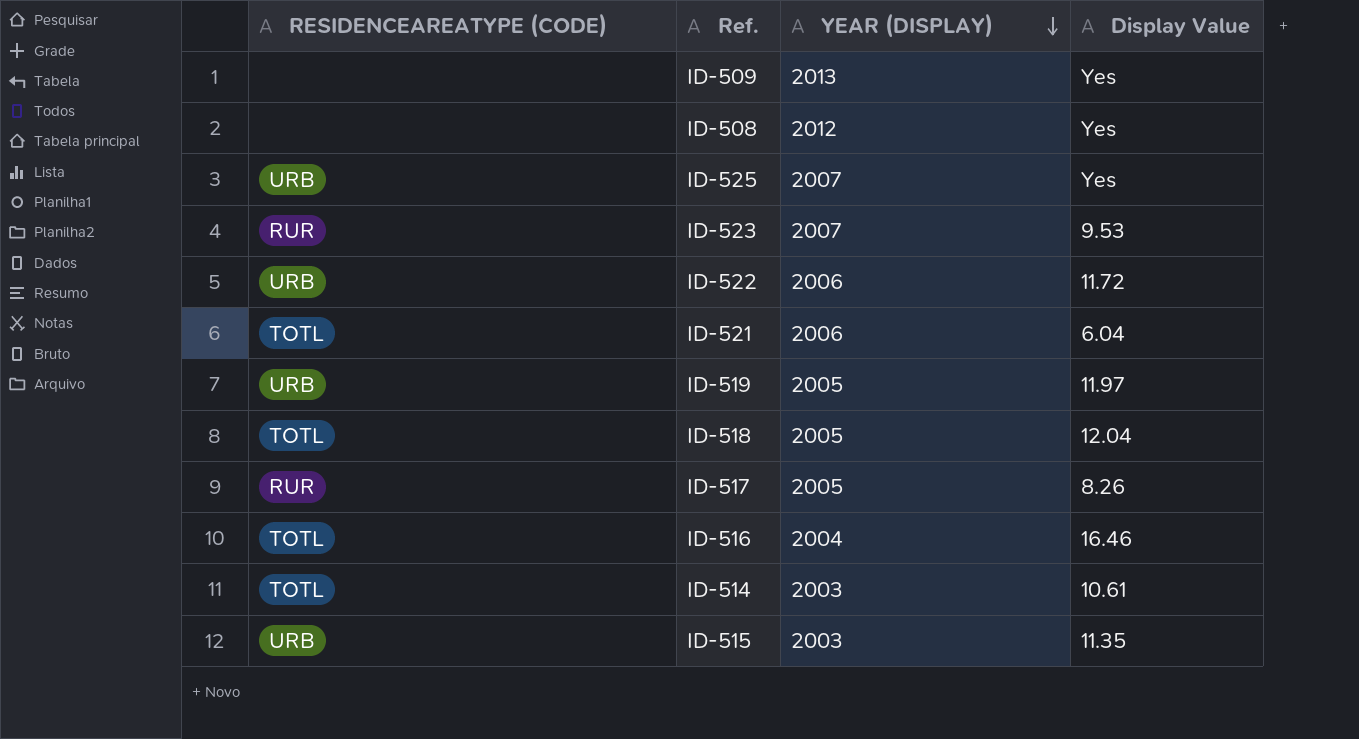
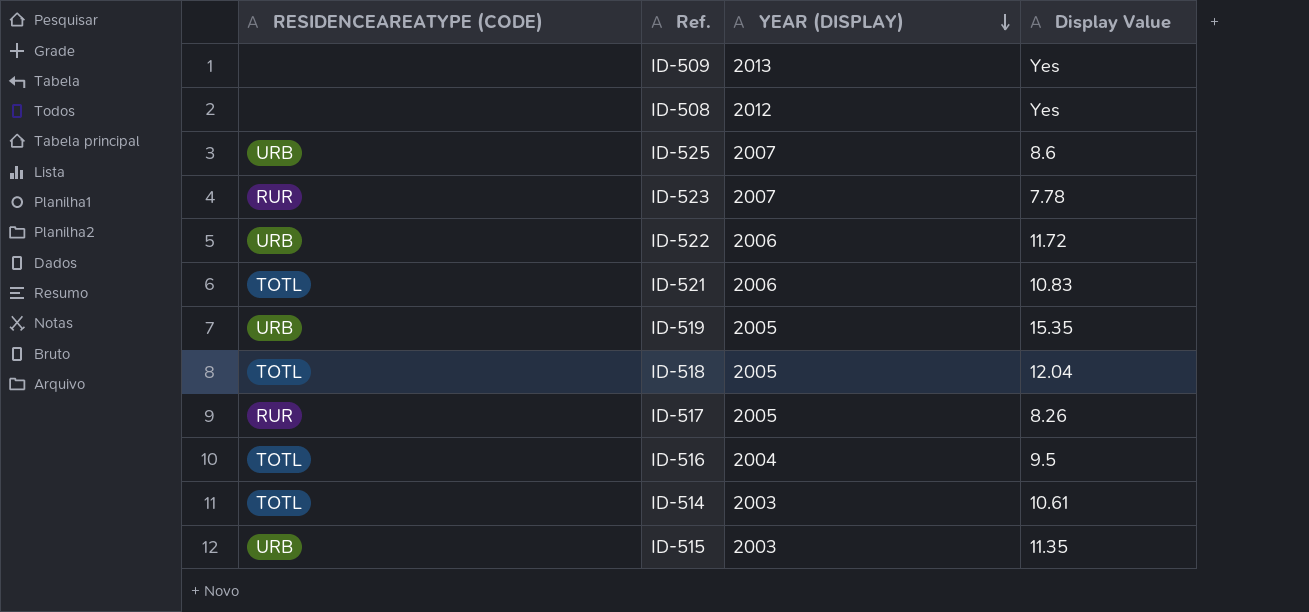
ID-525 | Display Value: Yes -> 8.6
ID-523 | Display Value: 9.53 -> 7.78
ID-521 | Display Value: 6.04 -> 10.83
ID-519 | Display Value: 11.97 -> 15.35
ID-516 | Display Value: 16.46 -> 9.5

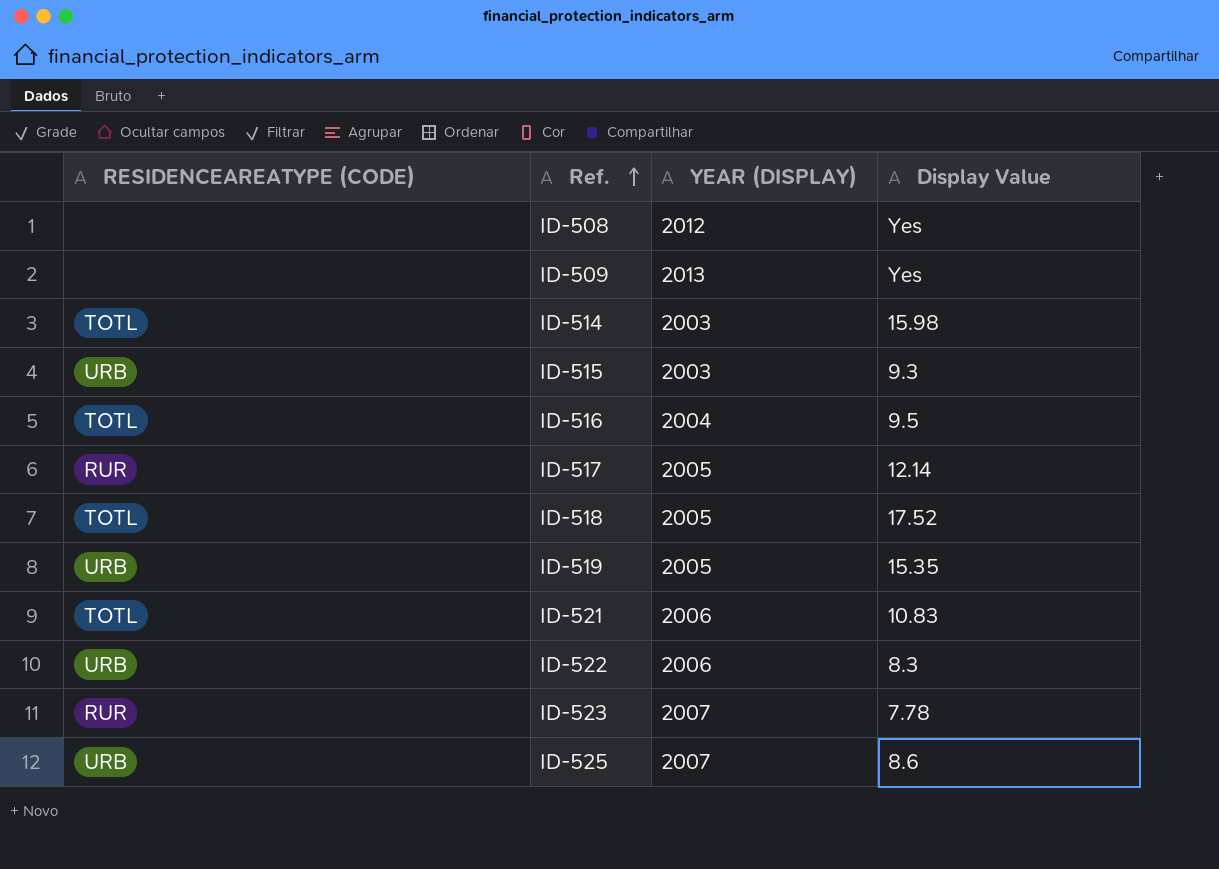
row order: YEAR (DISPLAY) descending -> Ref. ascending
ID-514 | Display Value: 10.61 -> 15.98
ID-515 | Display Value: 11.35 -> 9.3
ID-517 | Display Value: 8.26 -> 12.14
ID-518 | Display Value: 12.04 -> 17.52
ID-522 | Display Value: 11.72 -> 8.3

